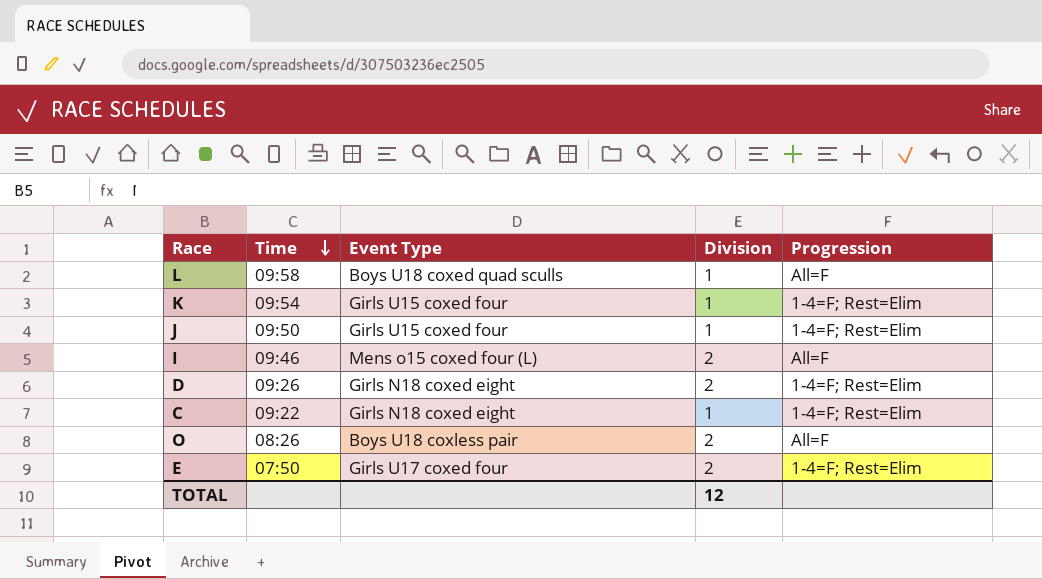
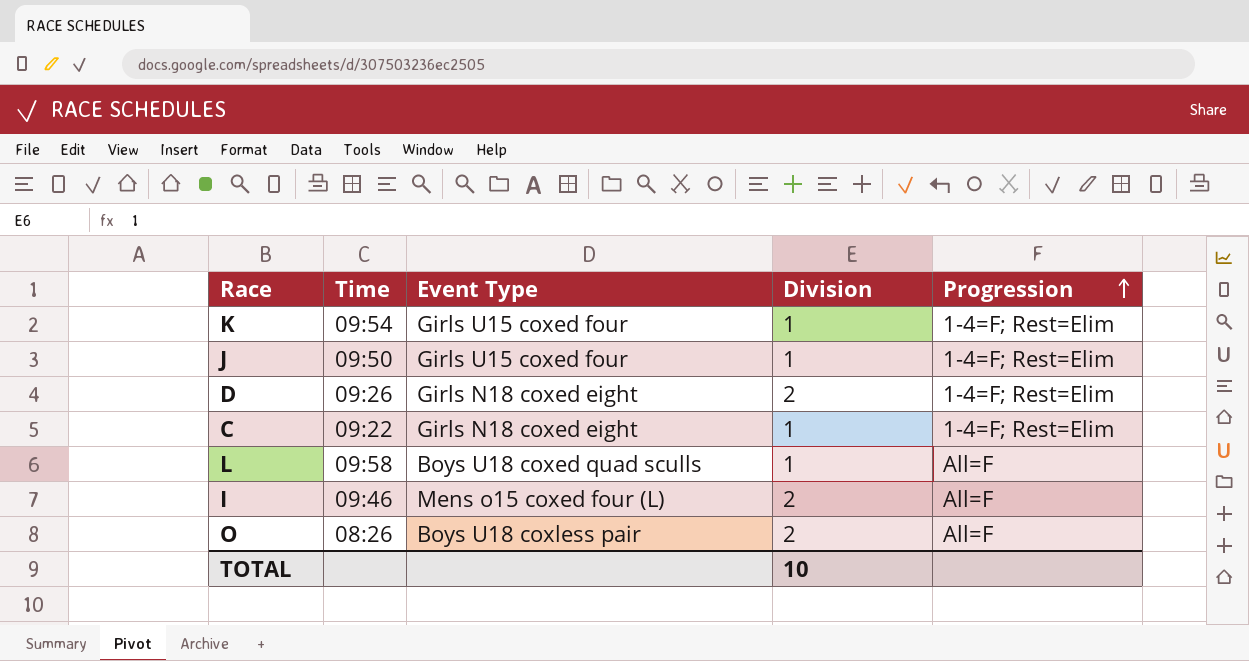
row order: Time descending -> Progression ascending
row E: 07:50 | Girls U17 coxed four | 2 | 1-4=F; Rest=Elim -> none
TOTAL | Division: 12 -> 10

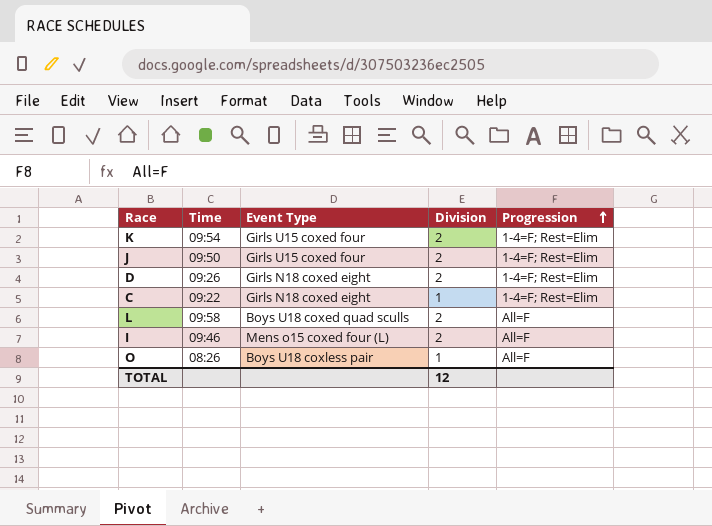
K | Division: 1 -> 2
J | Division: 1 -> 2
L | Division: 1 -> 2
O | Division: 2 -> 1
TOTAL | Division: 10 -> 12

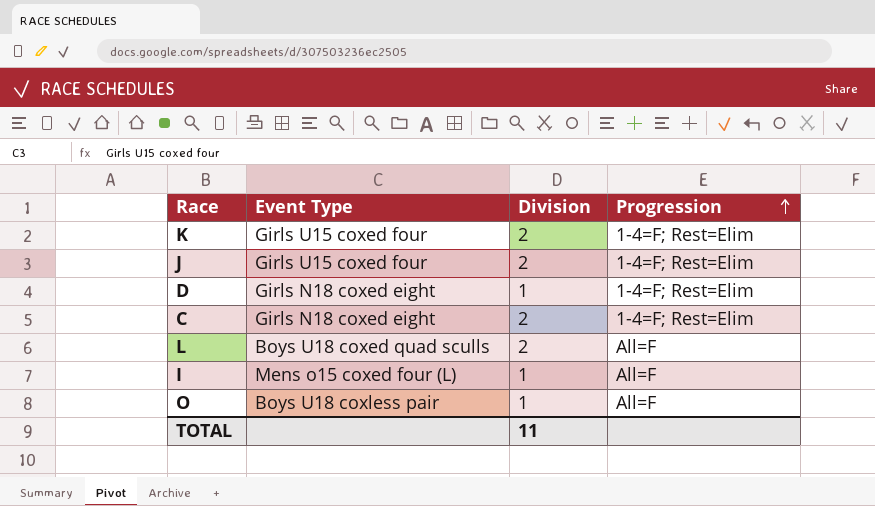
column Time | position: 2 -> none
D | Division: 2 -> 1
C | Division: 1 -> 2
I | Division: 2 -> 1
TOTAL | Division: 12 -> 11

